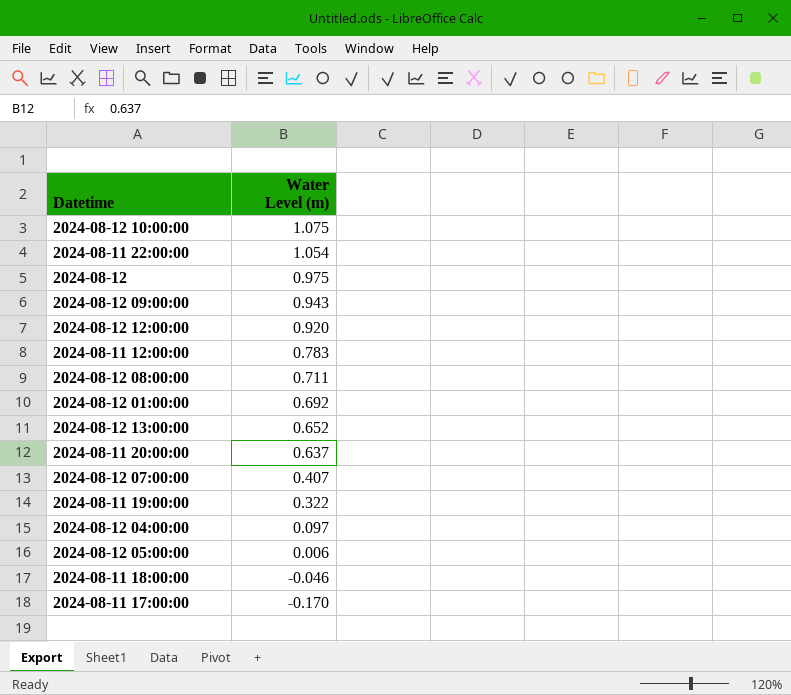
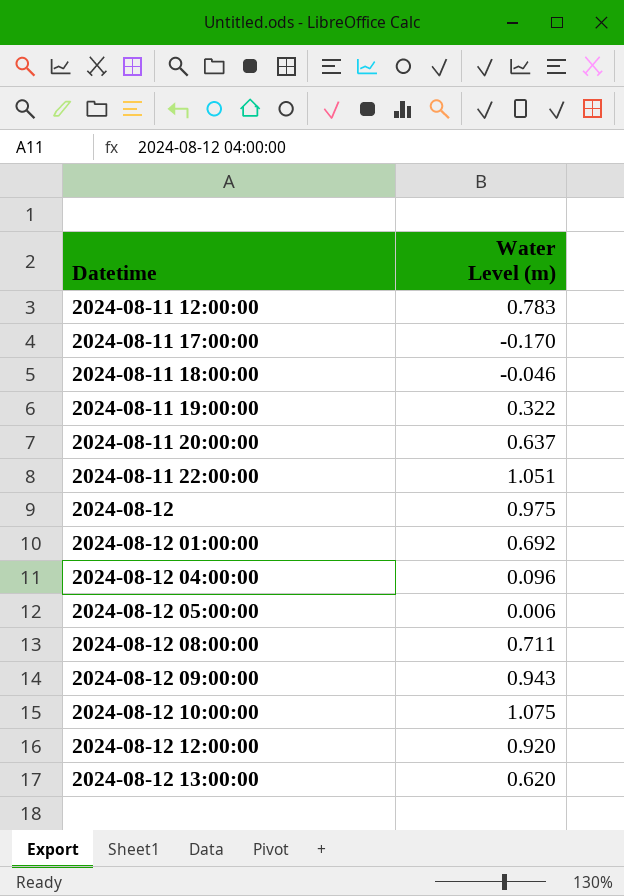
row order: Water Level (m) descending -> Datetime ascending
row 2024-08-12 07:00:00: 0.407 -> none
2024-08-11 22:00:00 | Water Level (m): 1.054 -> 1.051
2024-08-12 04:00:00 | Water Level (m): 0.097 -> 0.096
2024-08-12 13:00:00 | Water Level (m): 0.652 -> 0.620

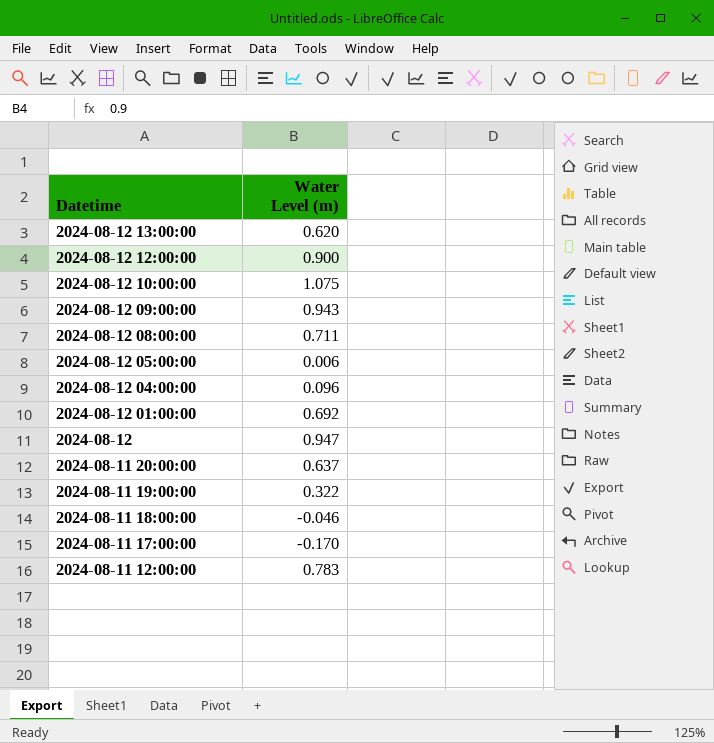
row order: Datetime ascending -> Datetime descending
row 2024-08-11 22:00:00: 1.051 -> none
2024-08-12 12:00:00 | Water Level (m): 0.920 -> 0.900
2024-08-12 | Water Level (m): 0.975 -> 0.947

